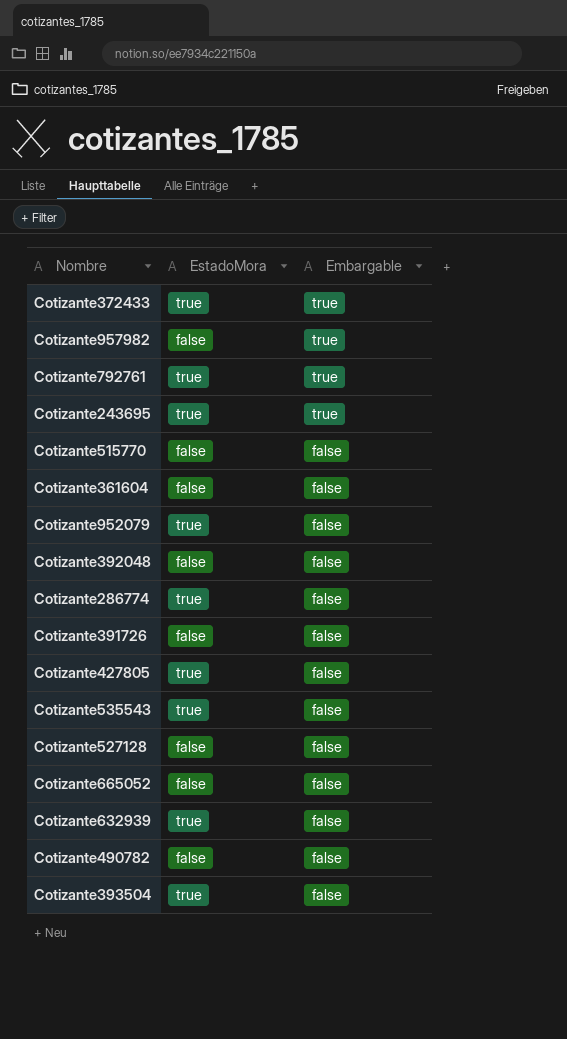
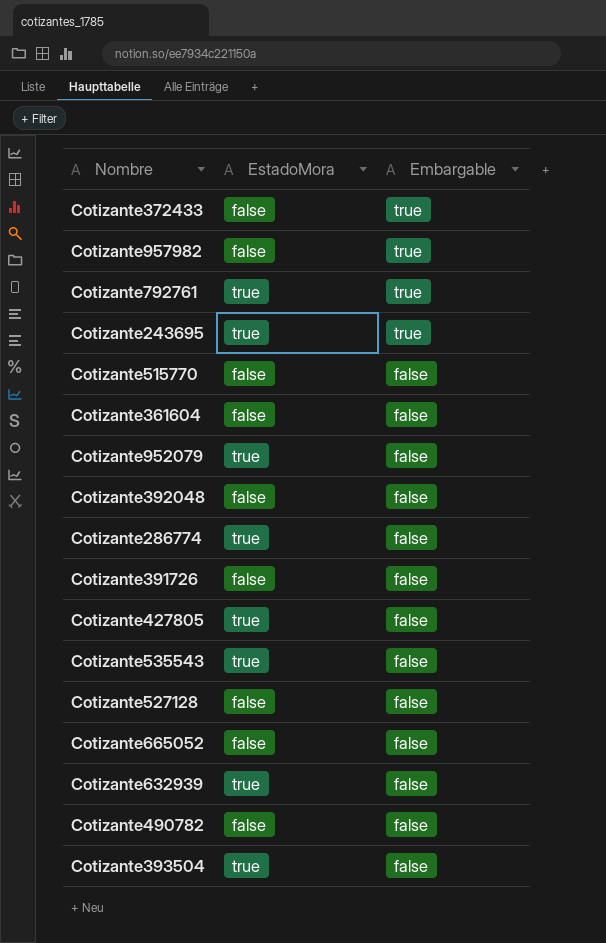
Cotizante372433 | EstadoMora: true -> false

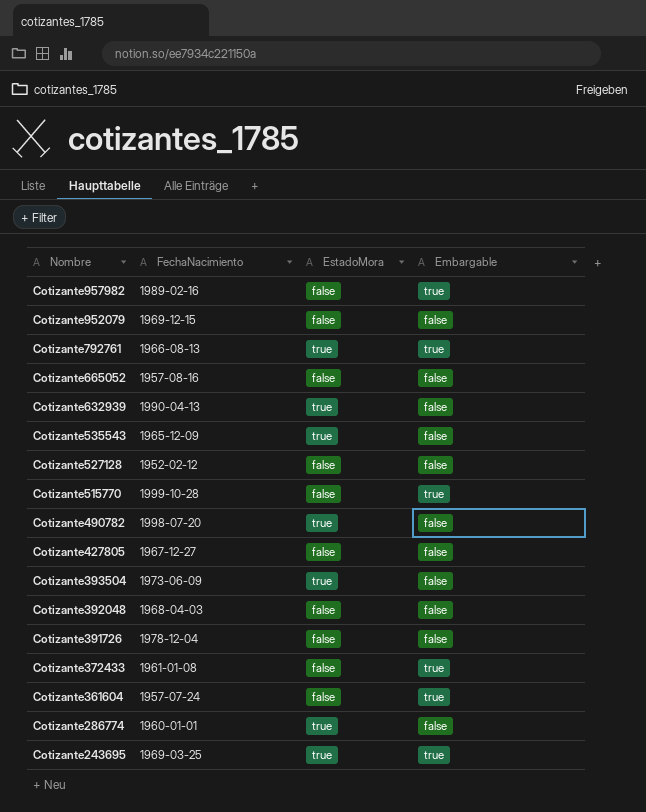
row order: Embargable descending -> Nombre descending
column FechaNacimiento | position: none -> 2
Cotizante952079 | EstadoMora: true -> false
Cotizante515770 | Embargable: false -> true
Cotizante490782 | EstadoMora: false -> true
Cotizante427805 | EstadoMora: true -> false
Cotizante361604 | Embargable: false -> true

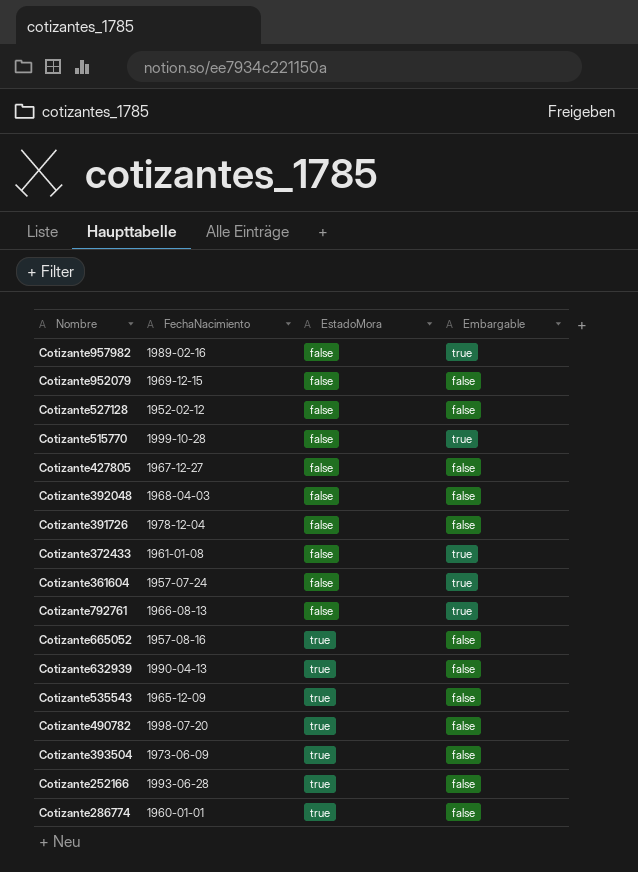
row order: Nombre descending -> EstadoMora ascending
row Cotizante243695: 1969-03-25 | true | true -> none
Cotizante792761 | EstadoMora: true -> false
Cotizante665052 | EstadoMora: false -> true
row Cotizante252166: none -> 1993-06-28 | true | false

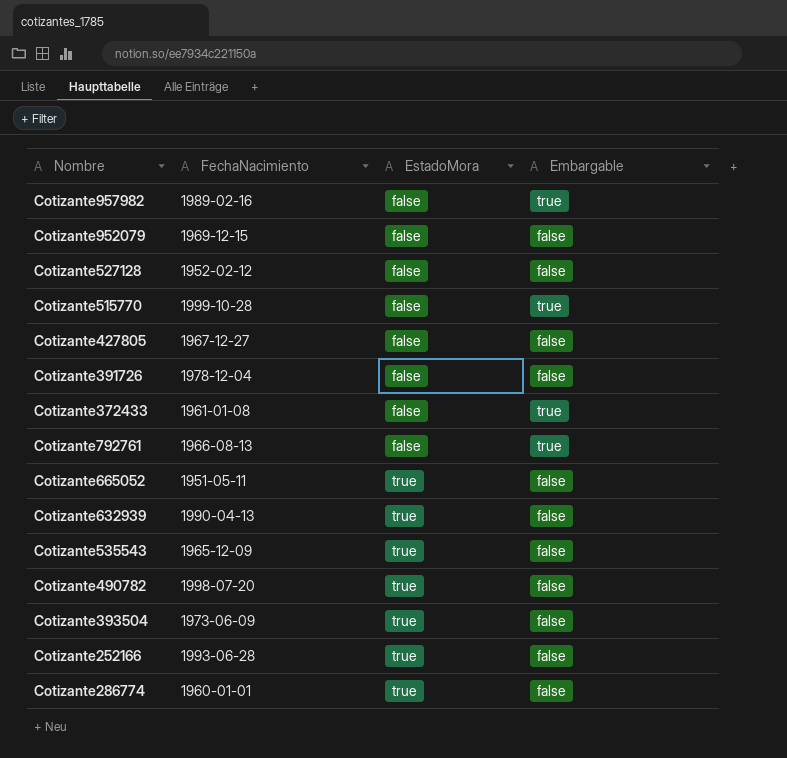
row Cotizante392048: 1968-04-03 | false | false -> none
row Cotizante361604: 1957-07-24 | false | true -> none
Cotizante665052 | FechaNacimiento: 1957-08-16 -> 1951-05-11

